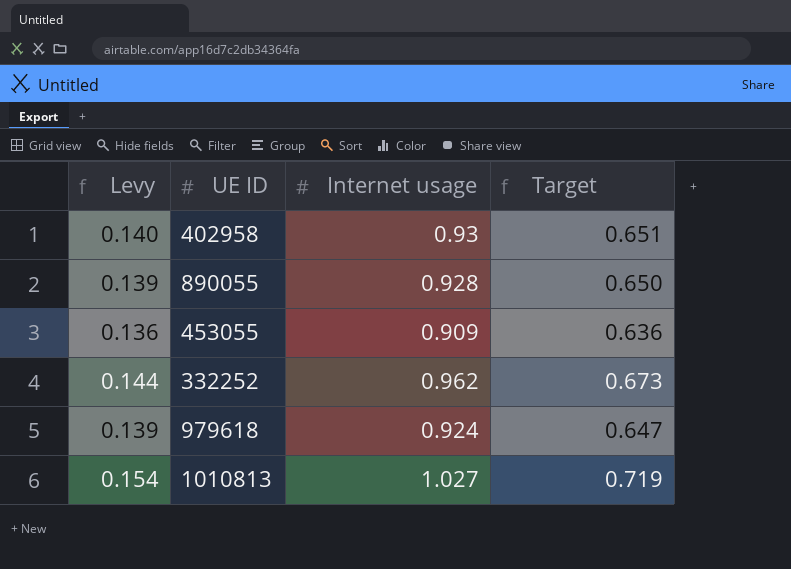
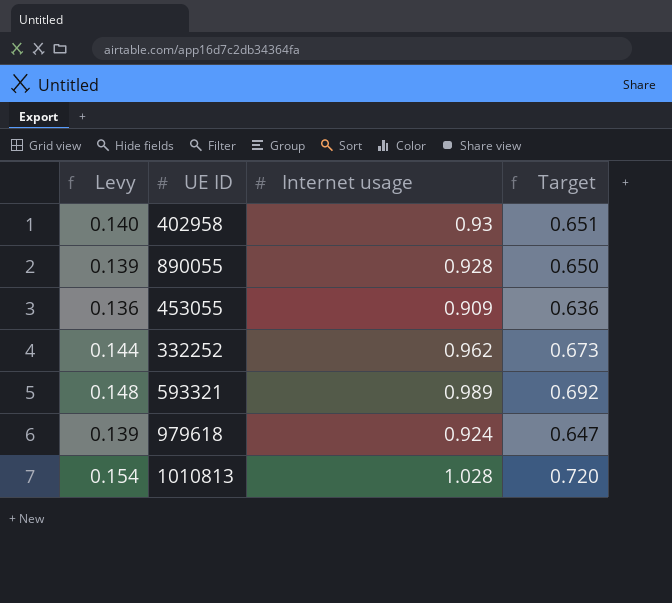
row 593321: none -> 0.148 | 0.989 | 0.692
1010813 | Internet usage: 1.027 -> 1.028
1010813 | Target: 0.719 -> 0.720

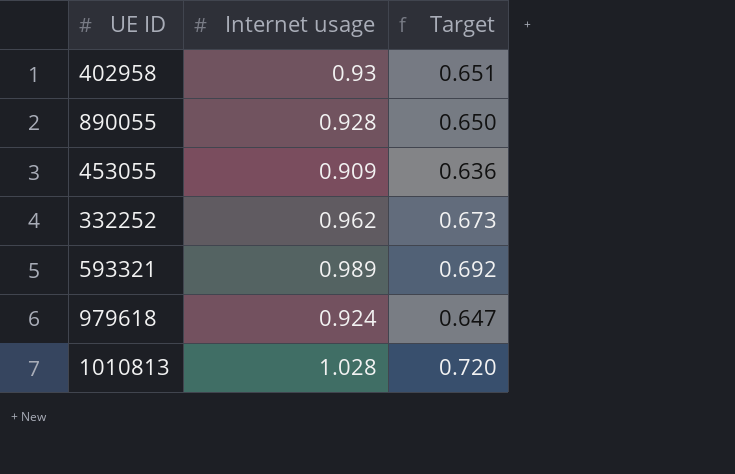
column Levy | formula: [Internet usage] * 0.15 -> none

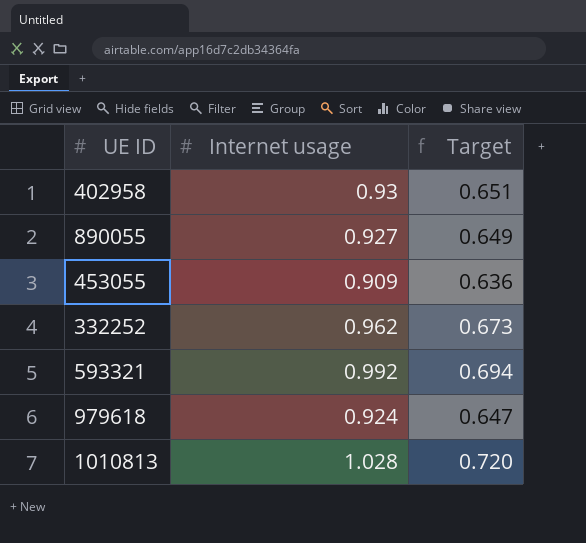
890055 | Internet usage: 0.928 -> 0.927
890055 | Target: 0.650 -> 0.649
593321 | Internet usage: 0.989 -> 0.992
593321 | Target: 0.692 -> 0.694

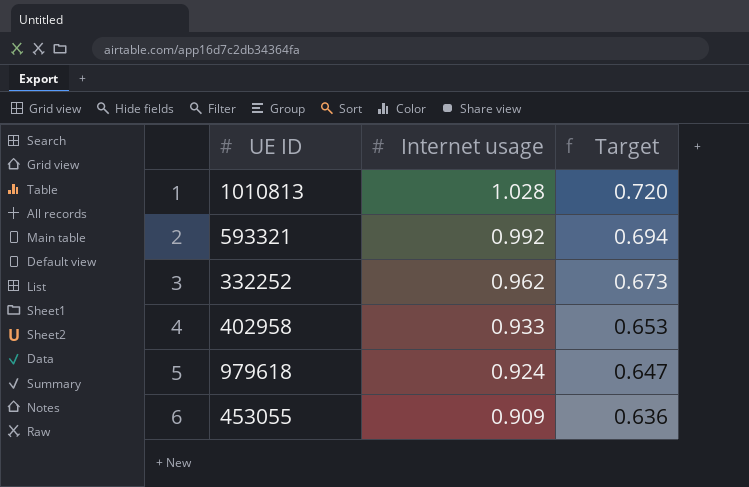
row order: none -> Internet usage descending
row 890055: 0.927 | 0.649 -> none
402958 | Internet usage: 0.93 -> 0.933
402958 | Target: 0.651 -> 0.653

